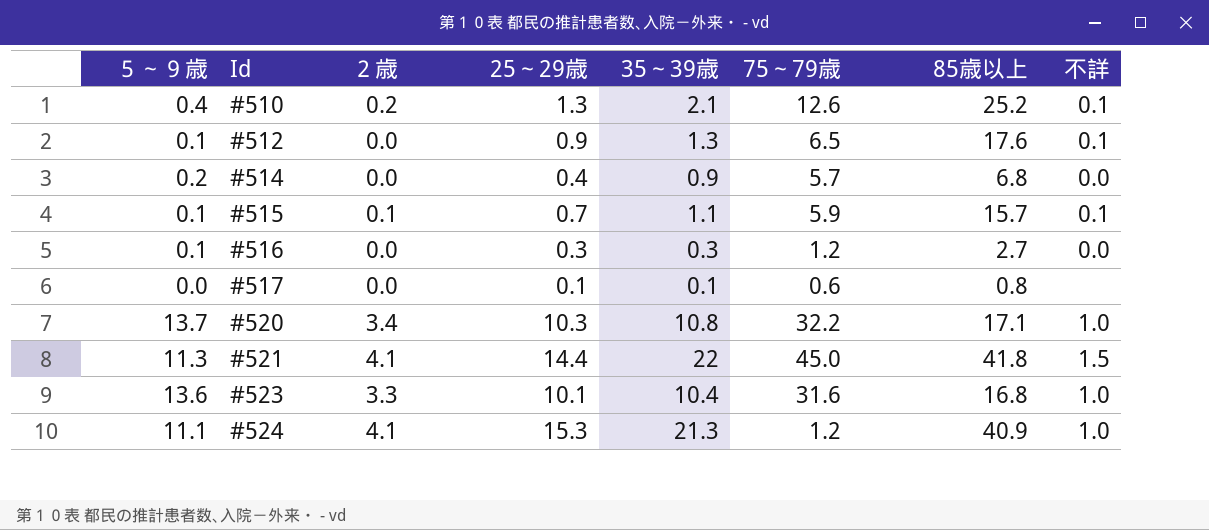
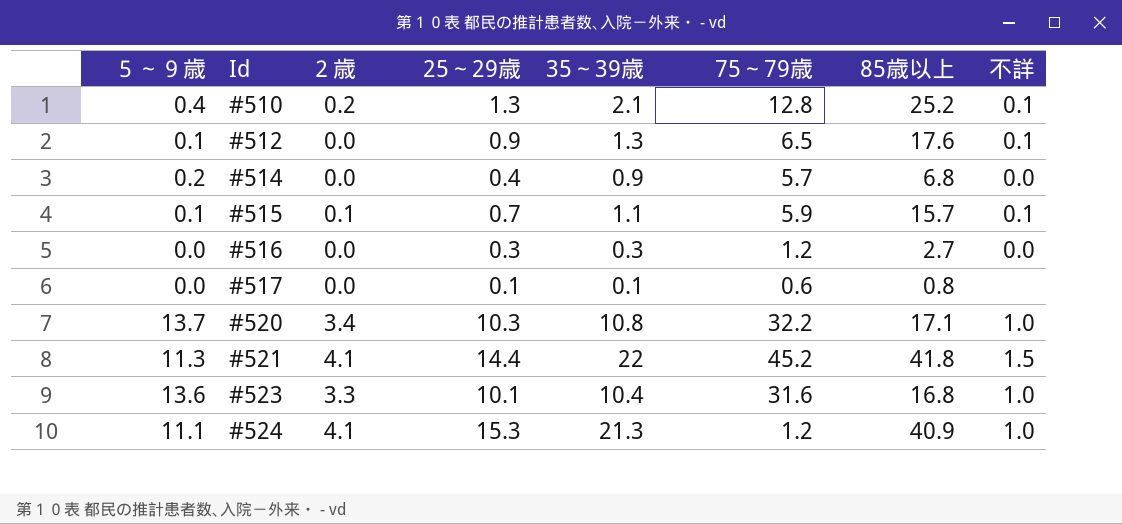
#510 | 75～79歳: 12.6 -> 12.8
#516 | ５～９歳: 0.1 -> 0.0
#521 | 75～79歳: 45.0 -> 45.2

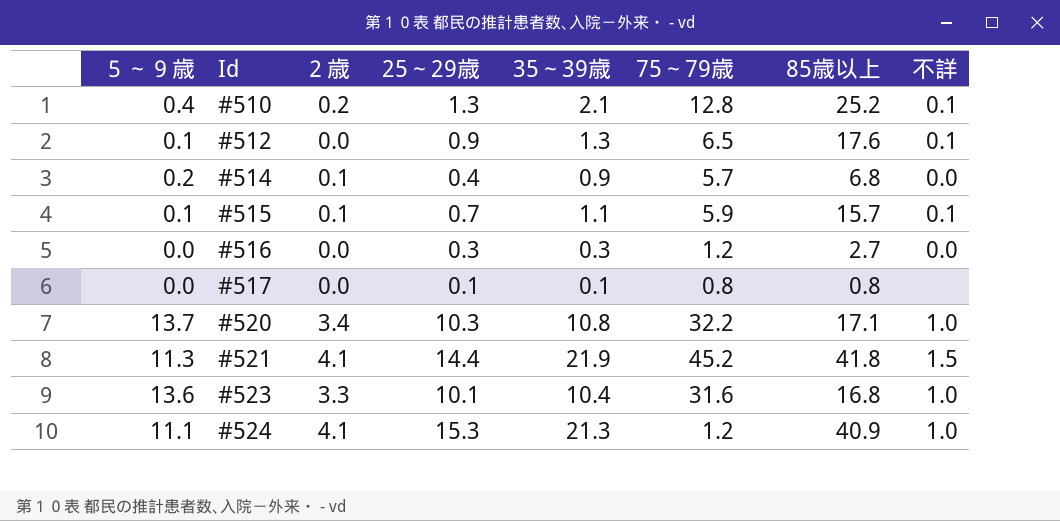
#514 | ２歳: 0.0 -> 0.1
#517 | 75～79歳: 0.6 -> 0.8
#521 | 35～39歳: 22 -> 21.9

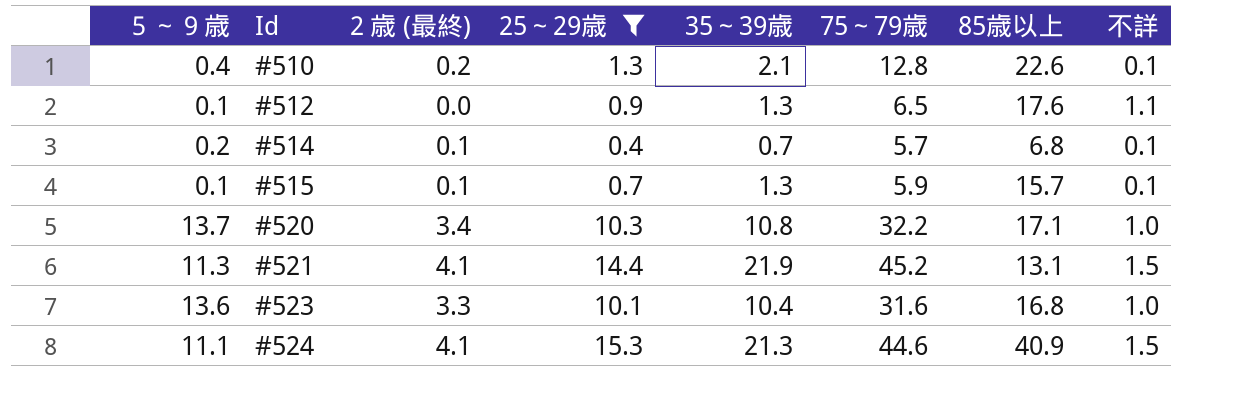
filter: none -> 25～29歳 >= 0.4
column name: ２歳 -> ２歳 (最終)
#510 | 85歳以上: 25.2 -> 22.6
#512 | 不詳: 0.1 -> 1.1
#514 | 35～39歳: 0.9 -> 0.7
#514 | 不詳: 0.0 -> 0.1
#515 | 35～39歳: 1.1 -> 1.3
#521 | 85歳以上: 41.8 -> 13.1
#524 | 75～79歳: 1.2 -> 44.6
#524 | 不詳: 1.0 -> 1.5

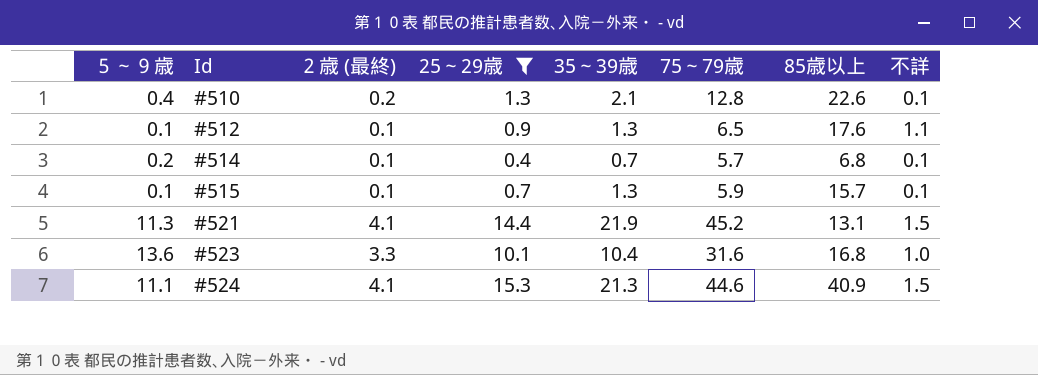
row #520: 13.7 | 3.4 | 10.3 | 10.8 | 32.2 | 17.1 | 1.0 -> none
#512 | ２歳 (最終): 0.0 -> 0.1

